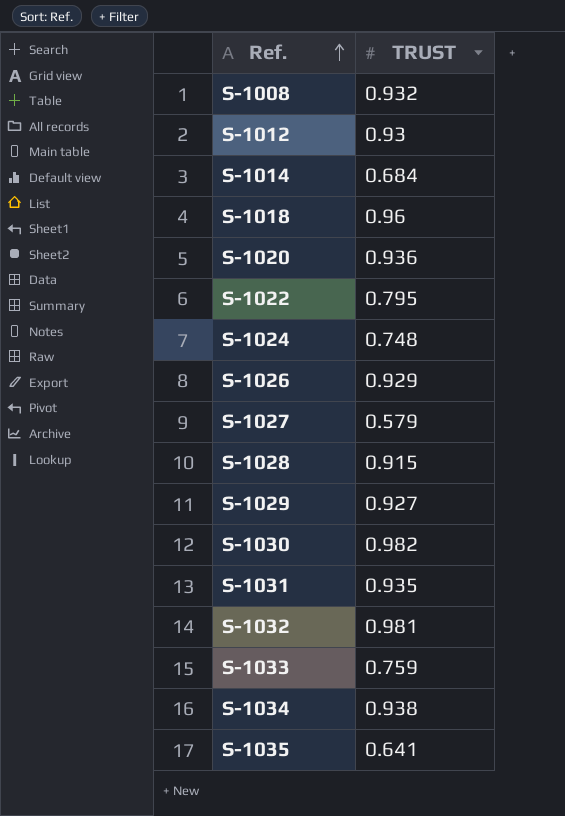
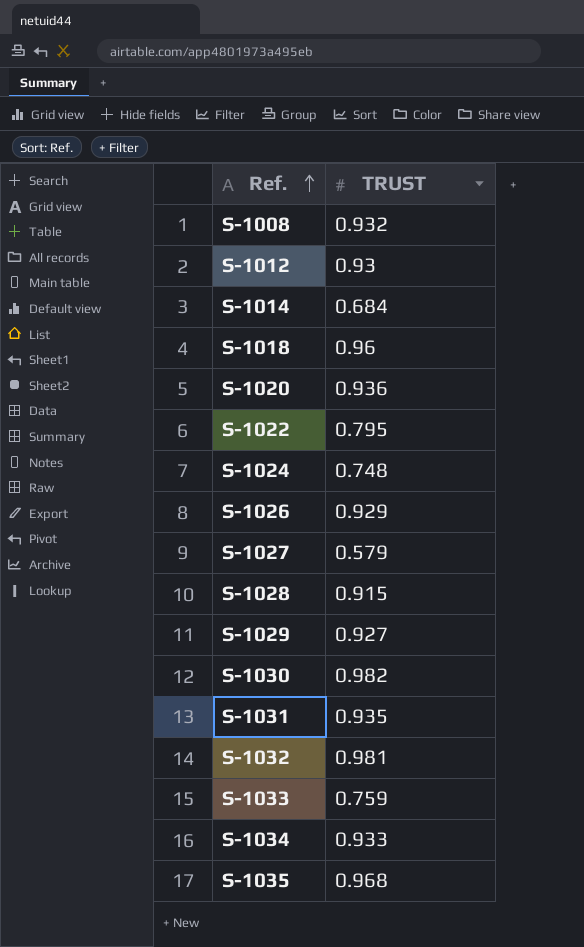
S-1034 | TRUST: 0.938 -> 0.933
S-1035 | TRUST: 0.641 -> 0.968

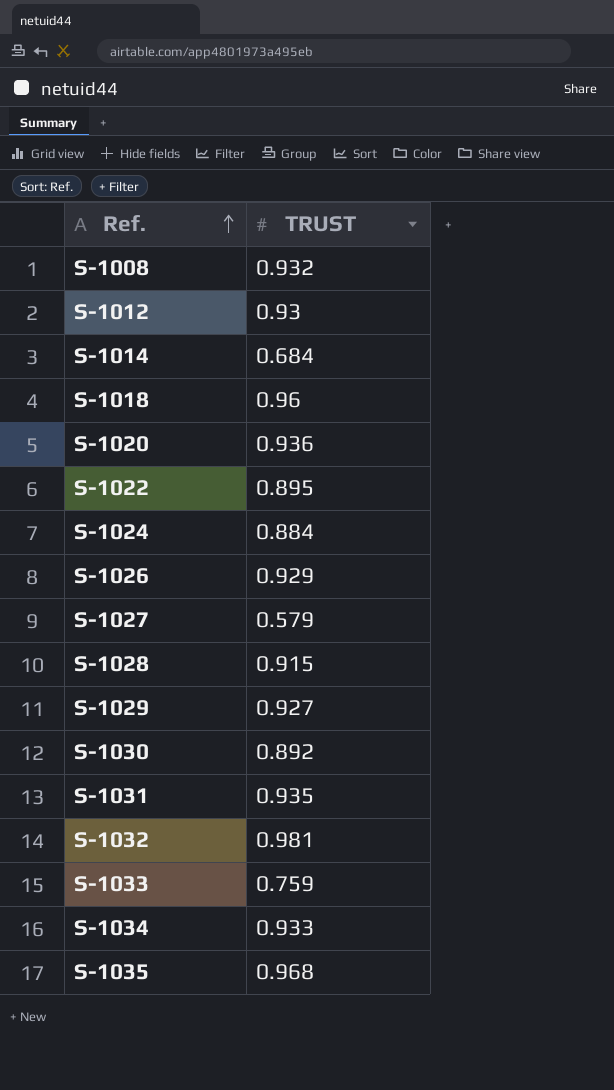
S-1022 | TRUST: 0.795 -> 0.895
S-1024 | TRUST: 0.748 -> 0.884
S-1030 | TRUST: 0.982 -> 0.892

